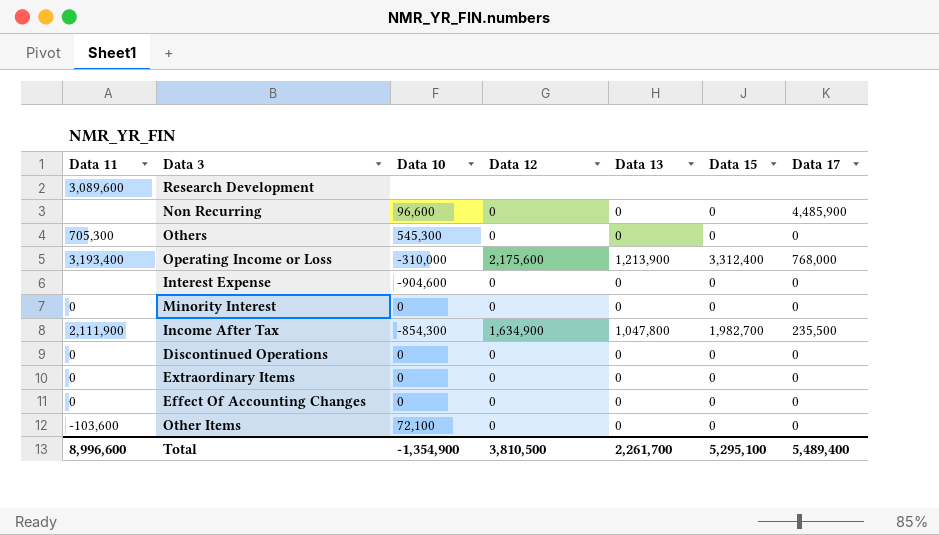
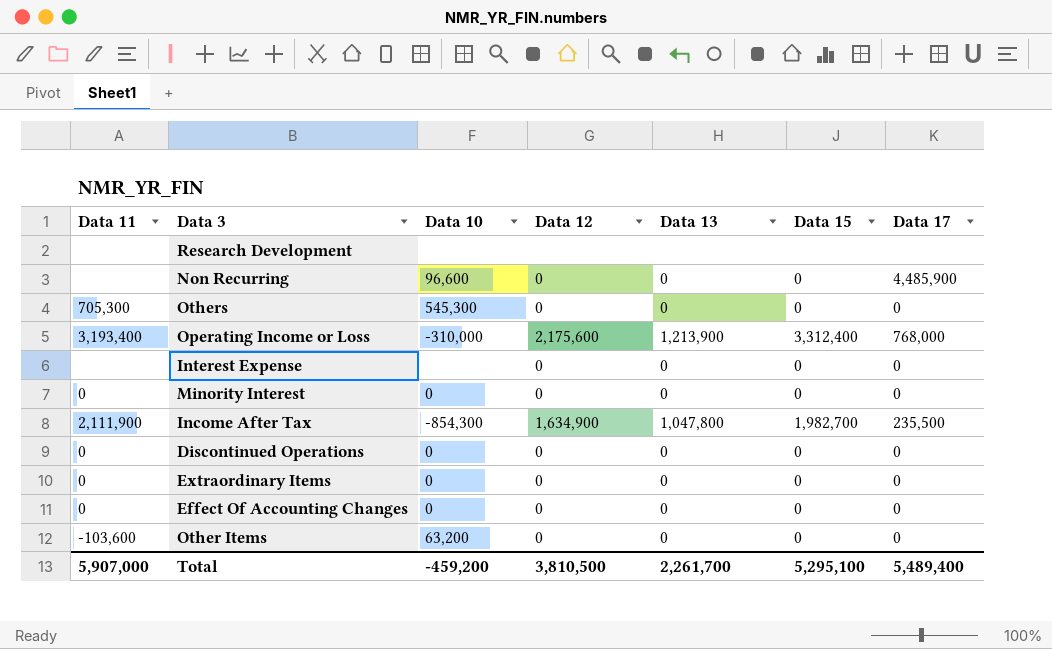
Research Development | Data 11: 3,089,600 -> none
Interest Expense | Data 10: -904,600 -> none
Other Items | Data 10: 72,100 -> 63,200
Total | Data 11: 8,996,600 -> 5,907,000
Total | Data 10: -1,354,900 -> -459,200

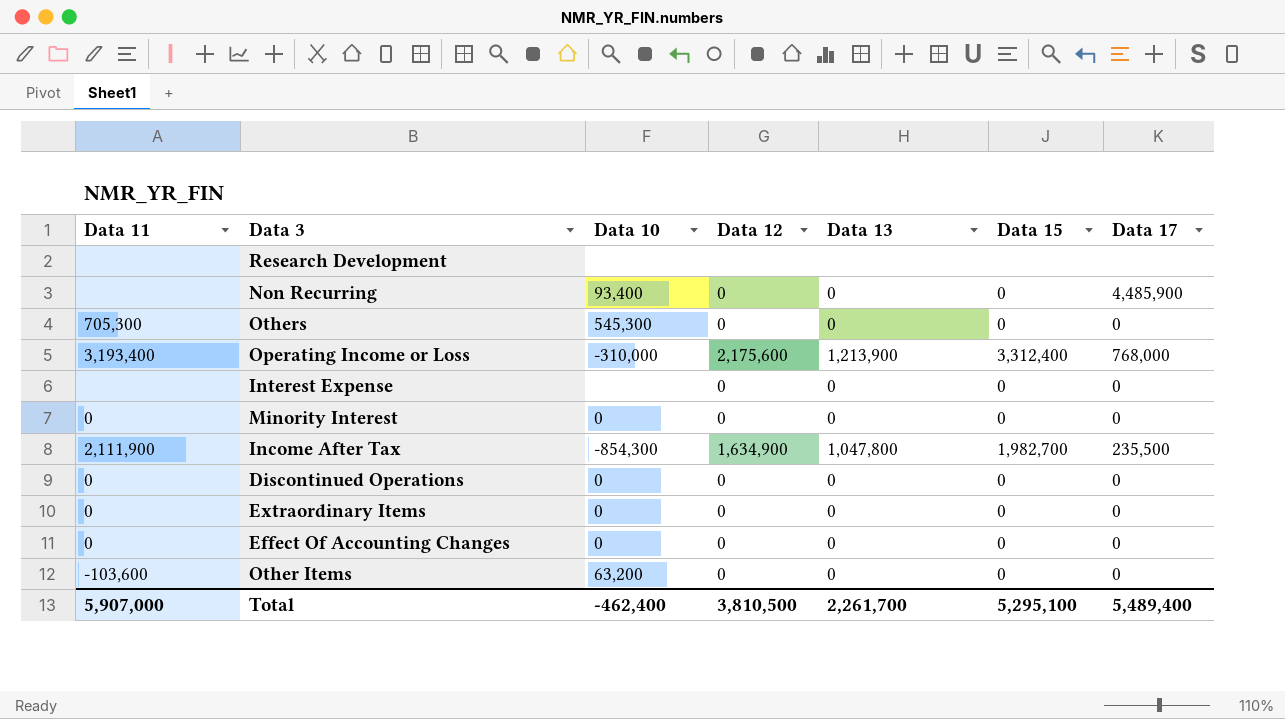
Non Recurring | Data 10: 96,600 -> 93,400
Total | Data 10: -459,200 -> -462,400

